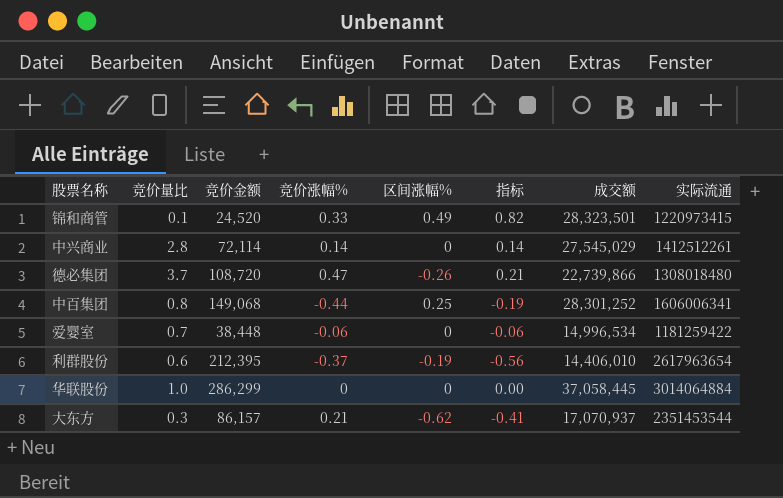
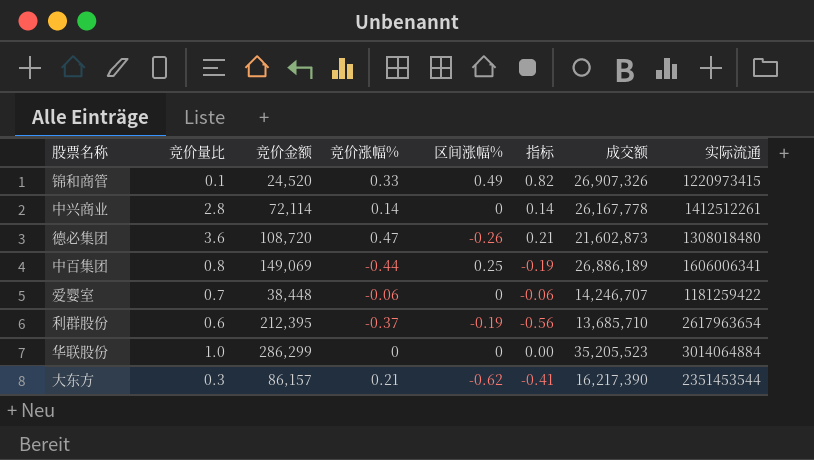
锦和商管 | 成交额: 28,323,501 -> 26,907,326
中兴商业 | 成交额: 27,545,029 -> 26,167,778
德必集团 | 竞价量比: 3.7 -> 3.6
德必集团 | 成交额: 22,739,866 -> 21,602,873
中百集团 | 竞价金额: 149,068 -> 149,069
中百集团 | 成交额: 28,301,252 -> 26,886,189
爱婴室 | 成交额: 14,996,534 -> 14,246,707
利群股份 | 成交额: 14,406,010 -> 13,685,710
华联股份 | 成交额: 37,058,445 -> 35,205,523
大东方 | 成交额: 17,070,937 -> 16,217,390

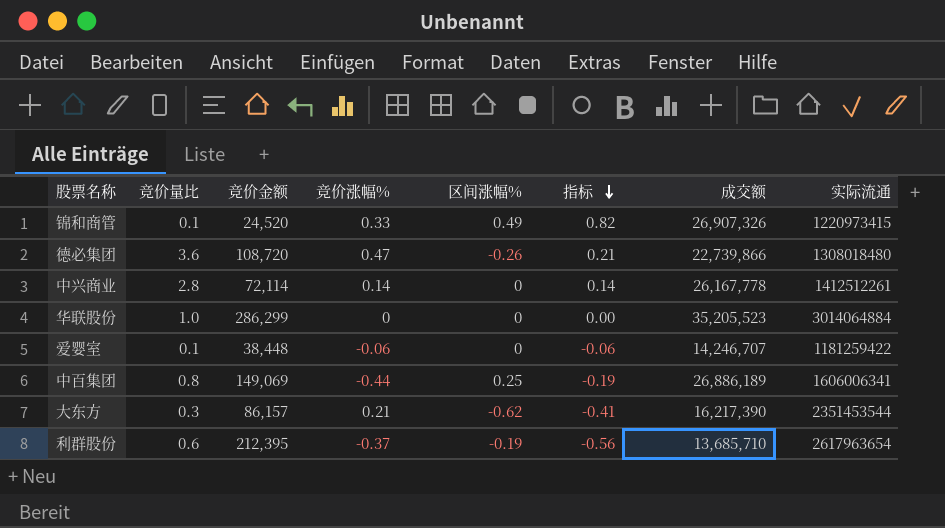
row order: none -> 指标 descending
德必集团 | 成交额: 21,602,873 -> 22,739,866
爱婴室 | 竞价量比: 0.7 -> 0.1

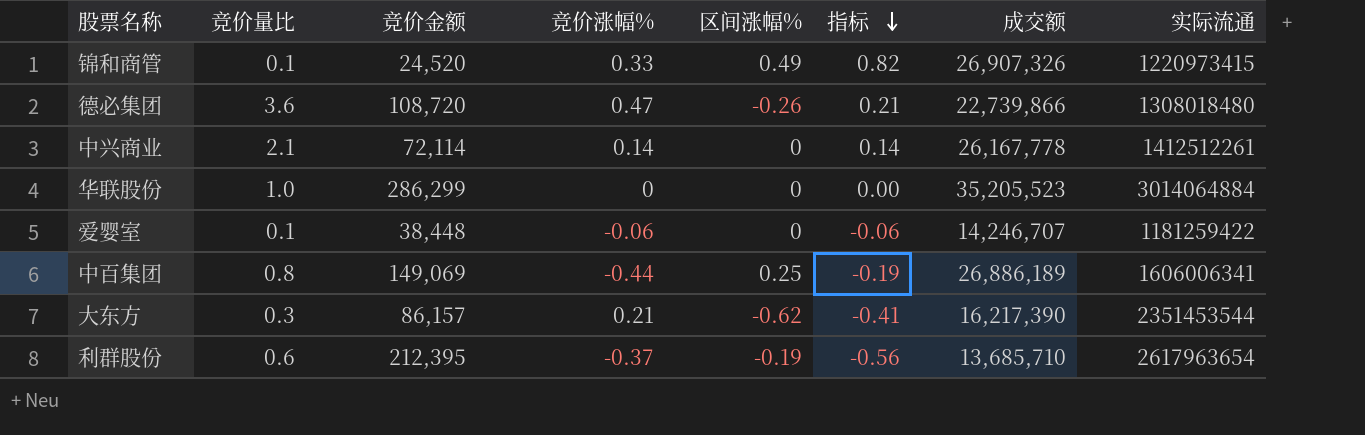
中兴商业 | 竞价量比: 2.8 -> 2.1

